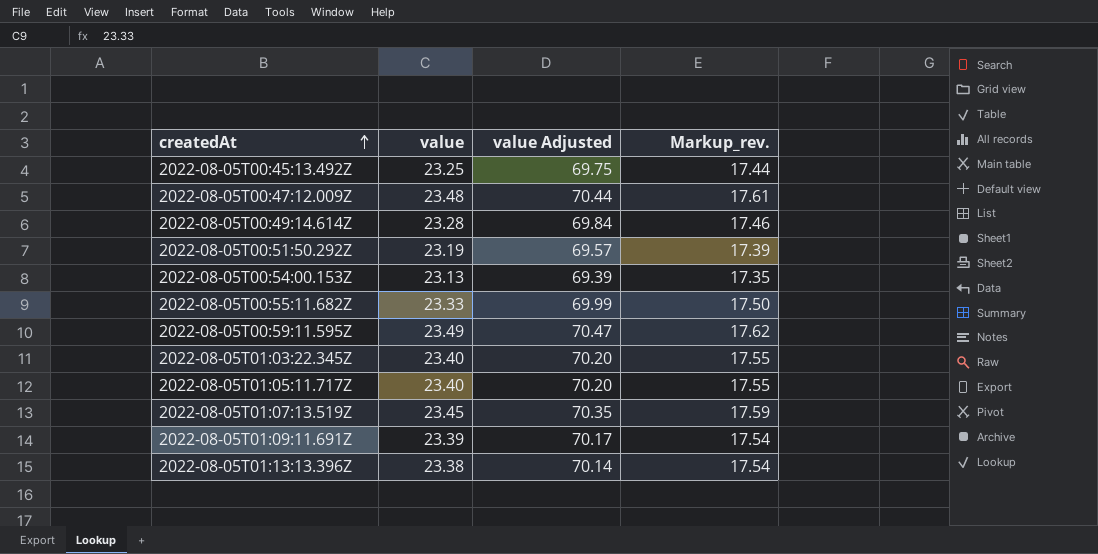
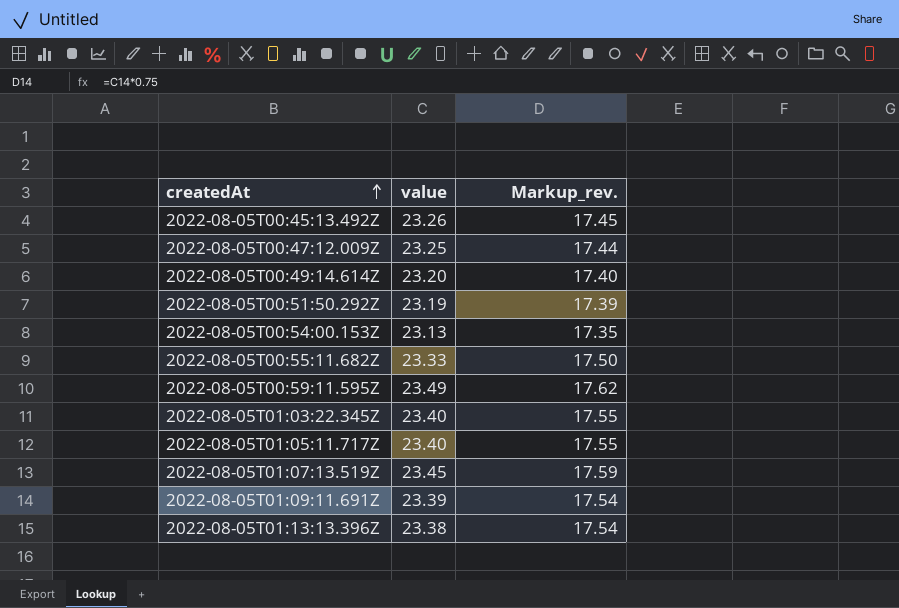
column value Adjusted | formula: [value] * 3 -> none
2022-08-05T00:45:13.492Z | value: 23.25 -> 23.26
2022-08-05T00:45:13.492Z | Markup_rev.: 17.44 -> 17.45
2022-08-05T00:47:12.009Z | value: 23.48 -> 23.25
2022-08-05T00:47:12.009Z | Markup_rev.: 17.61 -> 17.44
2022-08-05T00:49:14.614Z | value: 23.28 -> 23.20
2022-08-05T00:49:14.614Z | Markup_rev.: 17.46 -> 17.40

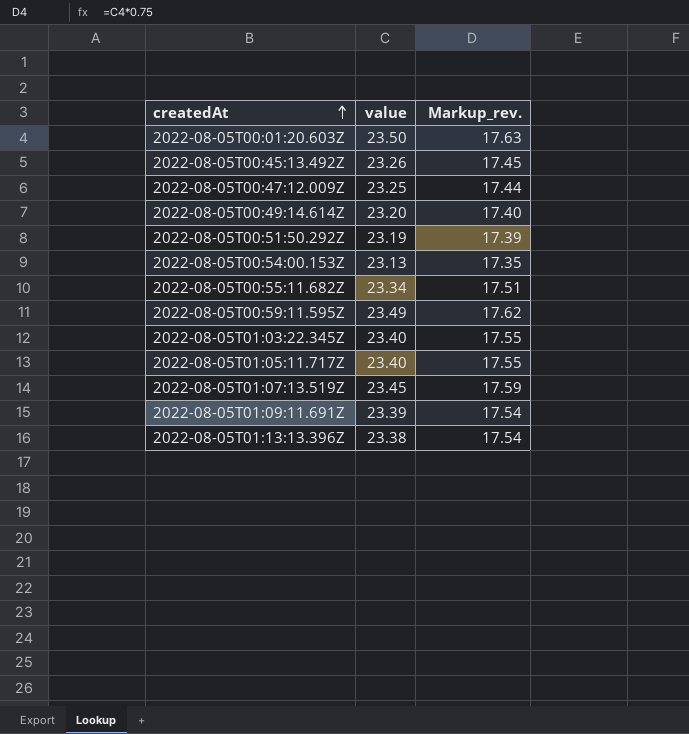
row 2022-08-05T00:01:20.603Z: none -> 23.50 | 17.63
2022-08-05T00:55:11.682Z | value: 23.33 -> 23.34
2022-08-05T00:55:11.682Z | Markup_rev.: 17.50 -> 17.51

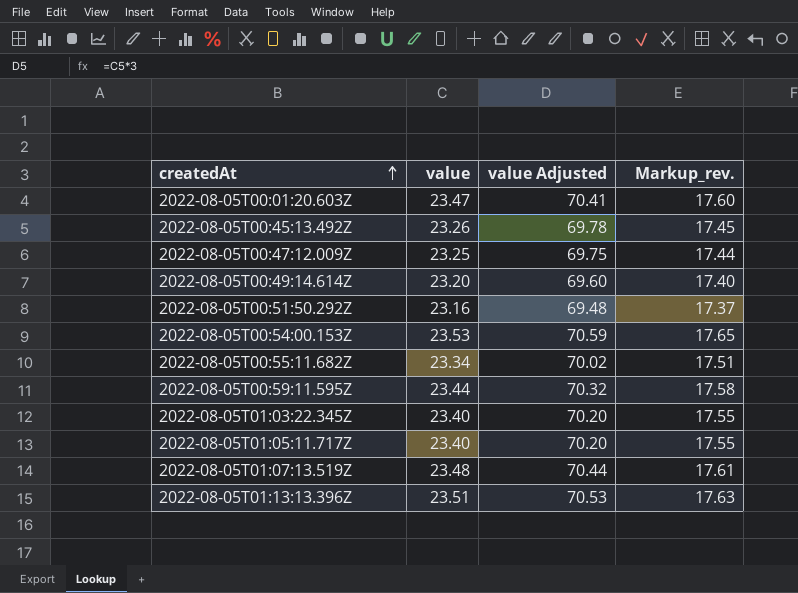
column value Adjusted | formula: none -> [value] * 3
row 2022-08-05T01:09:11.691Z: 23.39 | 17.54 -> none
2022-08-05T00:01:20.603Z | value: 23.50 -> 23.47
2022-08-05T00:01:20.603Z | Markup_rev.: 17.63 -> 17.60
2022-08-05T00:51:50.292Z | value: 23.19 -> 23.16
2022-08-05T00:51:50.292Z | Markup_rev.: 17.39 -> 17.37
2022-08-05T00:54:00.153Z | value: 23.13 -> 23.53
2022-08-05T00:54:00.153Z | Markup_rev.: 17.35 -> 17.65
2022-08-05T00:59:11.595Z | value: 23.49 -> 23.44
2022-08-05T00:59:11.595Z | Markup_rev.: 17.62 -> 17.58
2022-08-05T01:07:13.519Z | value: 23.45 -> 23.48
2022-08-05T01:07:13.519Z | Markup_rev.: 17.59 -> 17.61
2022-08-05T01:13:13.396Z | value: 23.38 -> 23.51
2022-08-05T01:13:13.396Z | Markup_rev.: 17.54 -> 17.63

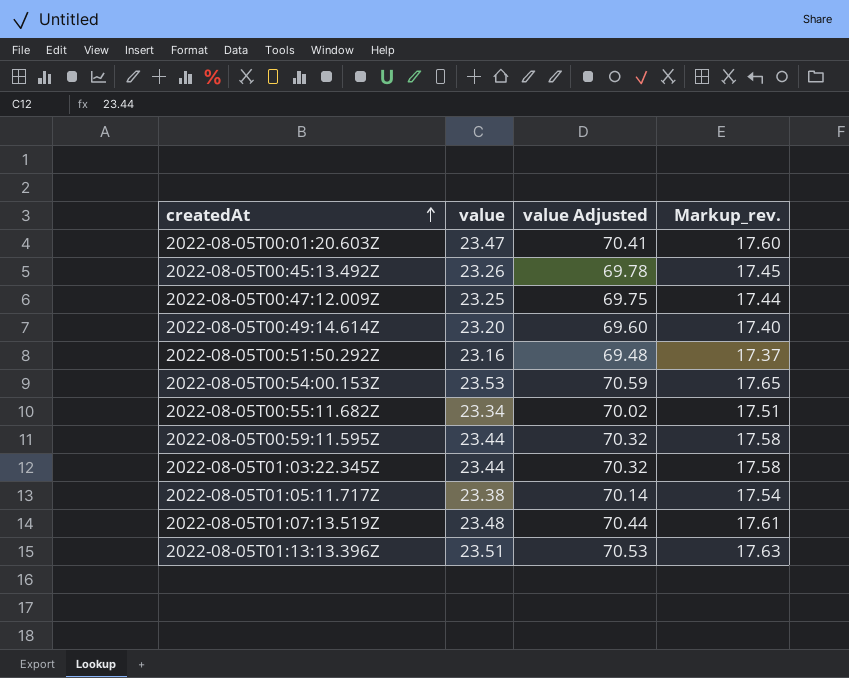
2022-08-05T01:03:22.345Z | value: 23.40 -> 23.44
2022-08-05T01:03:22.345Z | value Adjusted: 70.20 -> 70.32
2022-08-05T01:03:22.345Z | Markup_rev.: 17.55 -> 17.58
2022-08-05T01:05:11.717Z | value: 23.40 -> 23.38
2022-08-05T01:05:11.717Z | value Adjusted: 70.20 -> 70.14
2022-08-05T01:05:11.717Z | Markup_rev.: 17.55 -> 17.54

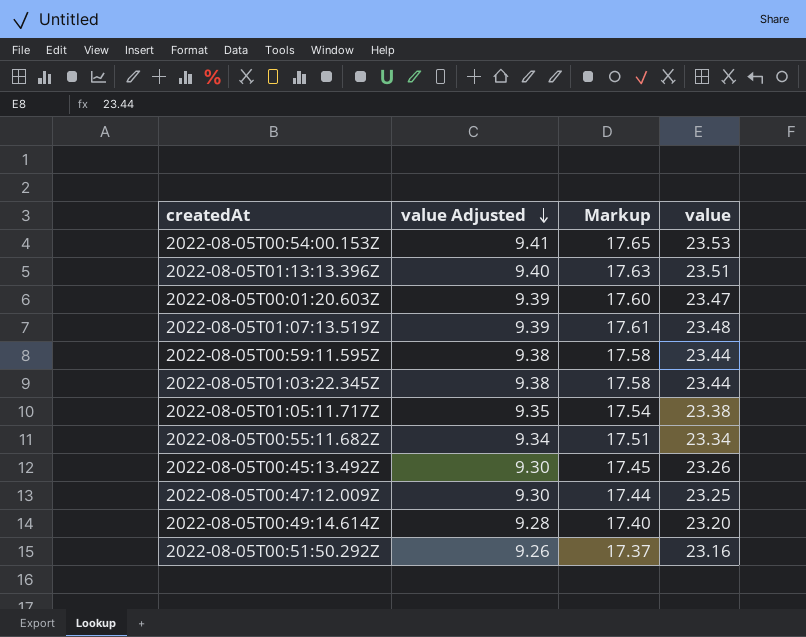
row order: createdAt ascending -> value Adjusted descending
column value Adjusted | formula: [value] * 3 -> [value] * 0.4
column name: Markup_rev. -> Markup
column value | position: 2 -> 4

